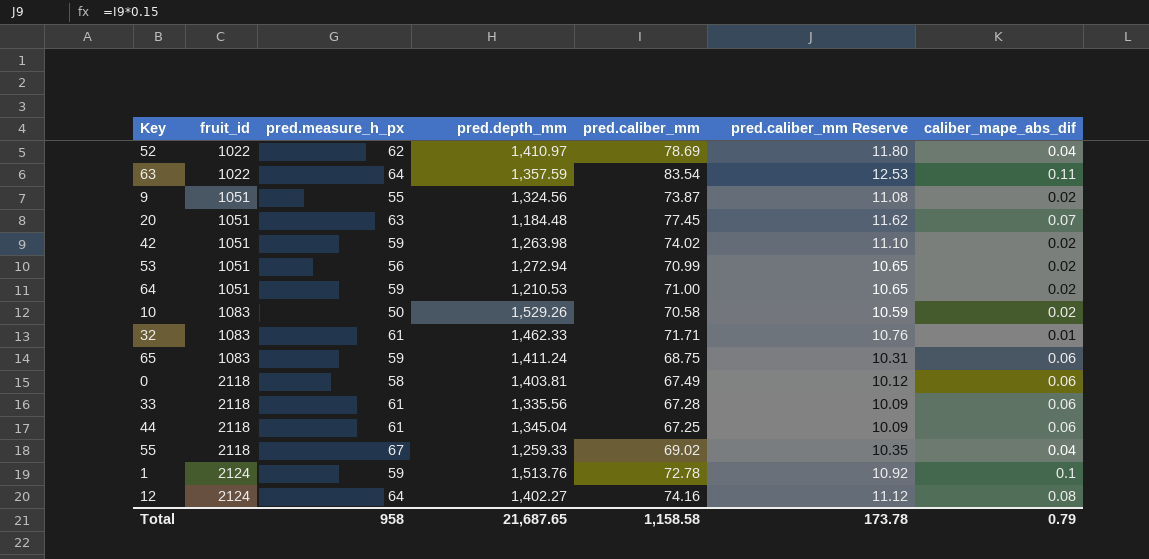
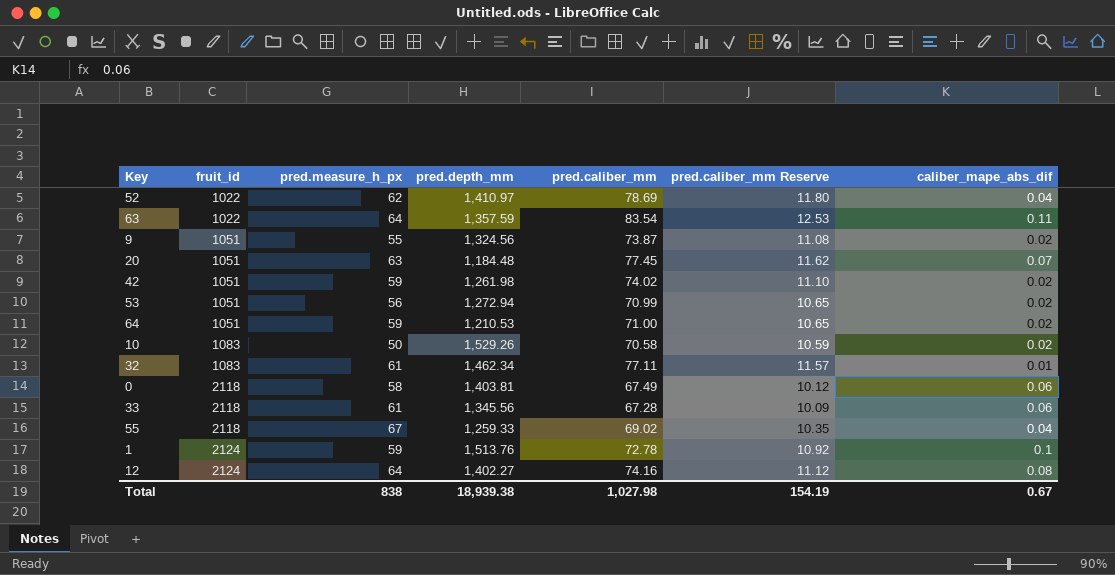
row 65: 1083 | 59 | 1,411.24 | 68.75 | 10.31 | 0.06 -> none
row 44: 2118 | 61 | 1,345.04 | 67.25 | 10.09 | 0.06 -> none
42 | pred.depth_mm: 1,263.98 -> 1,261.98
32 | pred.depth_mm: 1,462.33 -> 1,462.34
32 | pred.caliber_mm: 71.71 -> 77.11
32 | pred.caliber_mm Reserve: 10.76 -> 11.57
33 | pred.depth_mm: 1,335.56 -> 1,345.56
Total | pred.measure_h_px: 958 -> 838
Total | pred.depth_mm: 21,687.65 -> 18,939.38
Total | pred.caliber_mm: 1,158.58 -> 1,027.98
Total | pred.caliber_mm Reserve: 173.78 -> 154.19
Total | caliber_mape_abs_dif: 0.79 -> 0.67

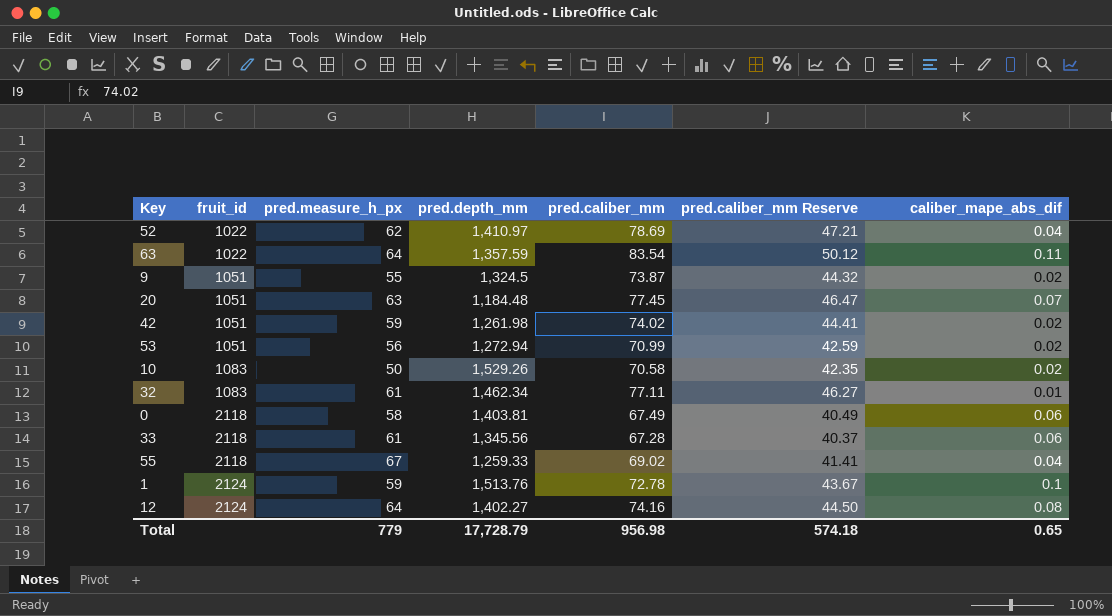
column pred.caliber_mm Reserve | formula: [pred.caliber_mm] * 0.15 -> [pred.caliber_mm] * 0.6
row 64: 1051 | 59 | 1,210.53 | 71.00 | 10.65 | 0.02 -> none
9 | pred.depth_mm: 1,324.56 -> 1,324.5
Total | pred.measure_h_px: 838 -> 779
Total | pred.depth_mm: 18,939.38 -> 17,728.79
Total | pred.caliber_mm: 1,027.98 -> 956.98
Total | pred.caliber_mm Reserve: 154.19 -> 574.18
Total | caliber_mape_abs_dif: 0.67 -> 0.65

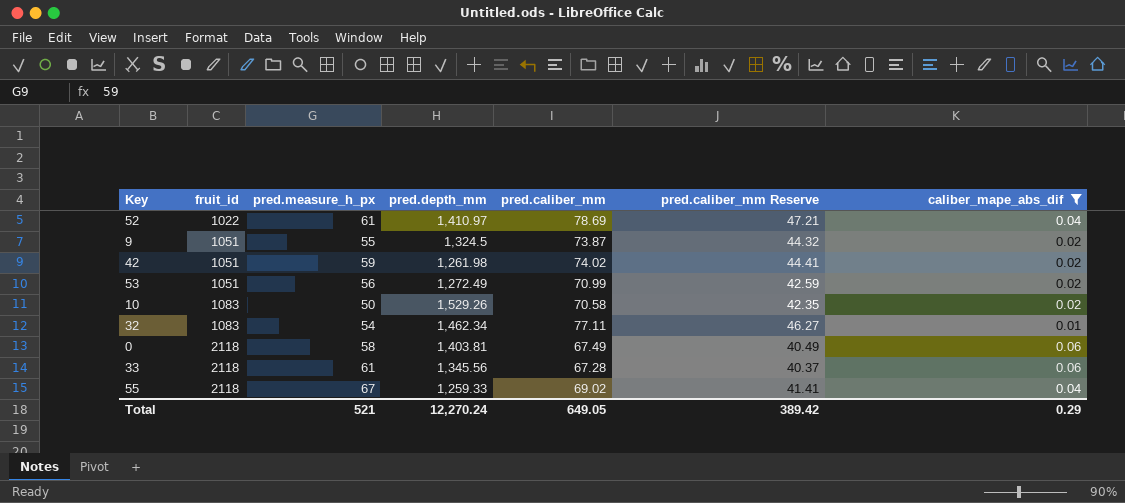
filter: none -> caliber_mape_abs_dif <= 0.06
52 | pred.measure_h_px: 62 -> 61
53 | pred.depth_mm: 1,272.94 -> 1,272.49
32 | pred.measure_h_px: 61 -> 54
Total | pred.measure_h_px: 779 -> 521
Total | pred.depth_mm: 17,728.79 -> 12,270.24
Total | pred.caliber_mm: 956.98 -> 649.05
Total | pred.caliber_mm Reserve: 574.18 -> 389.42
Total | caliber_mape_abs_dif: 0.65 -> 0.29

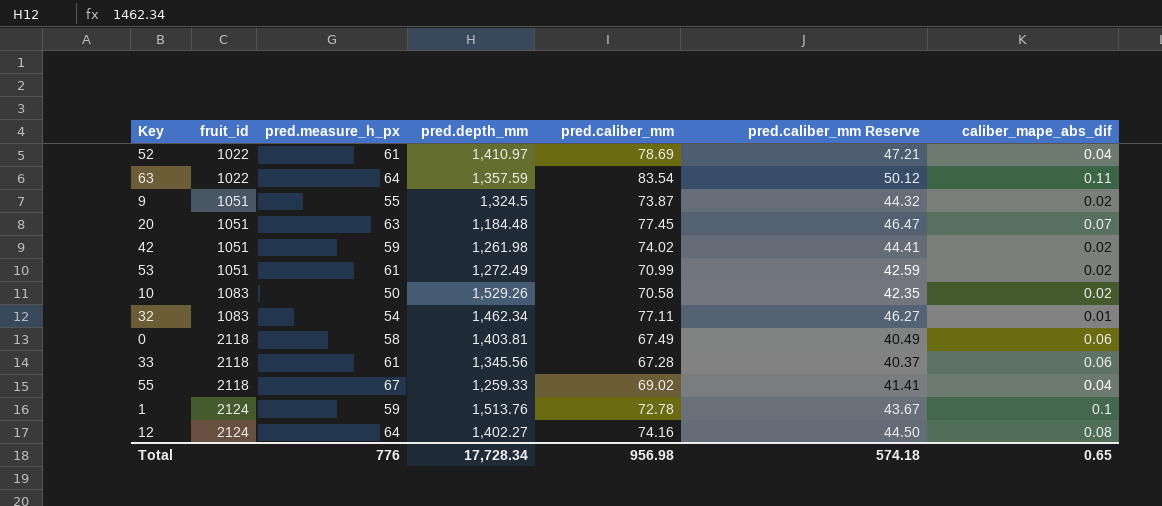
filter: caliber_mape_abs_dif <= 0.06 -> none
53 | pred.measure_h_px: 56 -> 61
Total | pred.measure_h_px: 521 -> 776
Total | pred.depth_mm: 12,270.24 -> 17,728.34
Total | pred.caliber_mm: 649.05 -> 956.98
Total | pred.caliber_mm Reserve: 389.42 -> 574.18
Total | caliber_mape_abs_dif: 0.29 -> 0.65

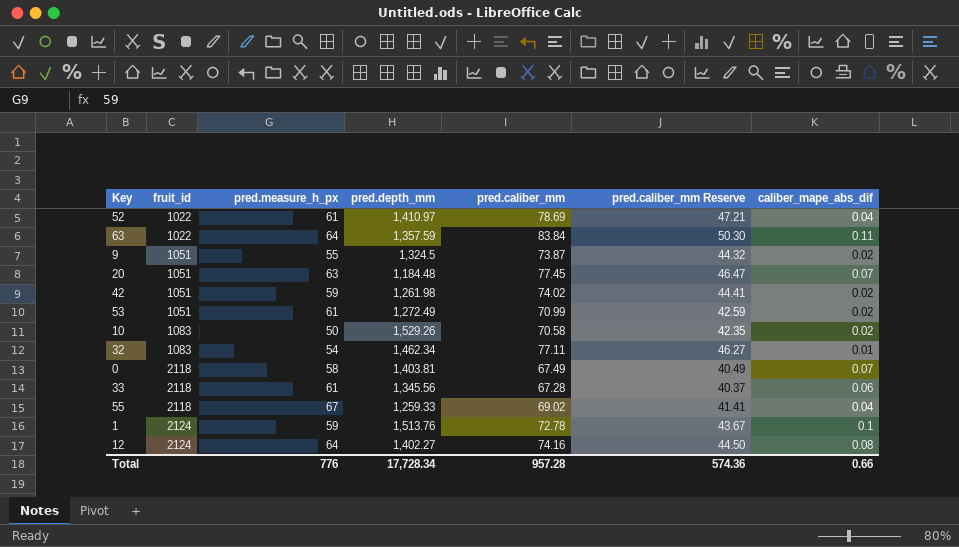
63 | pred.caliber_mm: 83.54 -> 83.84
63 | pred.caliber_mm Reserve: 50.12 -> 50.30
0 | caliber_mape_abs_dif: 0.06 -> 0.07
Total | pred.caliber_mm: 956.98 -> 957.28
Total | pred.caliber_mm Reserve: 574.18 -> 574.36
Total | caliber_mape_abs_dif: 0.65 -> 0.66

